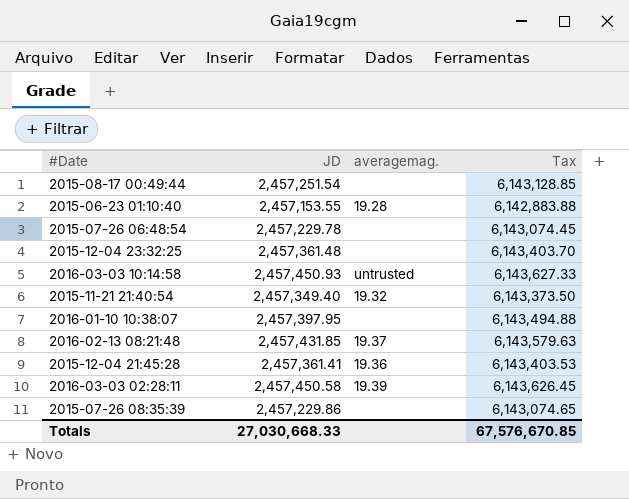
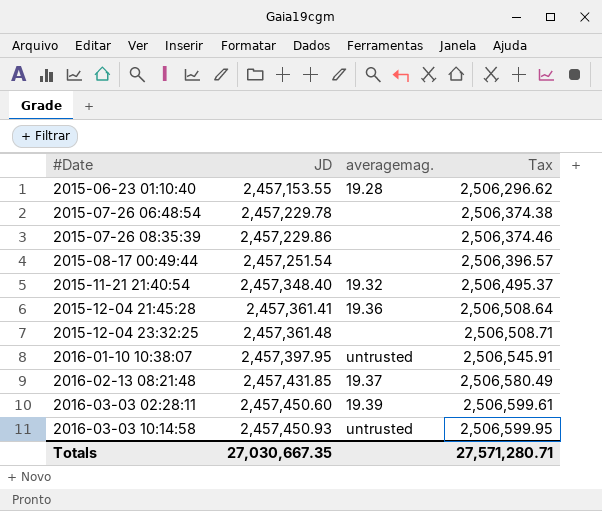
row order: none -> #Date ascending
column Tax | formula: [JD] * 2.5 -> [JD] * 1.02
2015-11-21 21:40:54 | JD: 2,457,349.40 -> 2,457,348.40
2016-01-10 10:38:07 | averagemag.: none -> untrusted
2016-03-03 02:28:11 | JD: 2,457,450.58 -> 2,457,450.60
Totals | JD: 27,030,668.33 -> 27,030,667.35
Totals | Tax: 67,576,670.85 -> 27,571,280.71

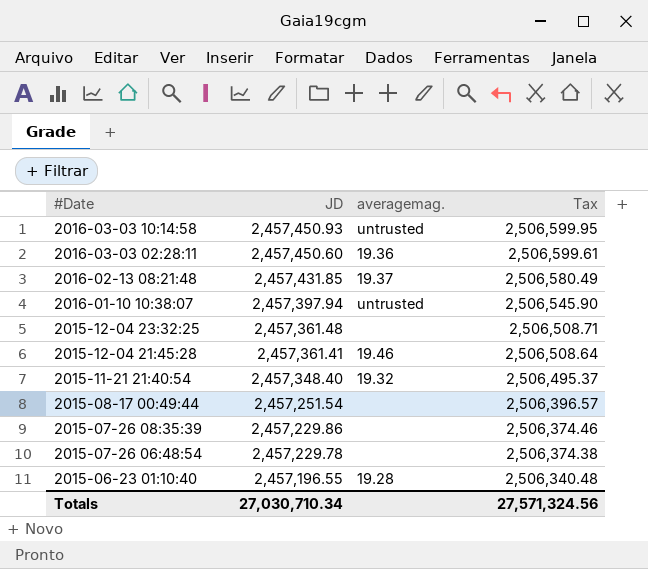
row order: #Date ascending -> #Date descending
2016-03-03 02:28:11 | averagemag.: 19.39 -> 19.36
2016-01-10 10:38:07 | JD: 2,457,397.95 -> 2,457,397.94
2016-01-10 10:38:07 | Tax: 2,506,545.91 -> 2,506,545.90
2015-12-04 21:45:28 | averagemag.: 19.36 -> 19.46
2015-06-23 01:10:40 | JD: 2,457,153.55 -> 2,457,196.55
2015-06-23 01:10:40 | Tax: 2,506,296.62 -> 2,506,340.48
Totals | JD: 27,030,667.35 -> 27,030,710.34
Totals | Tax: 27,571,280.71 -> 27,571,324.56

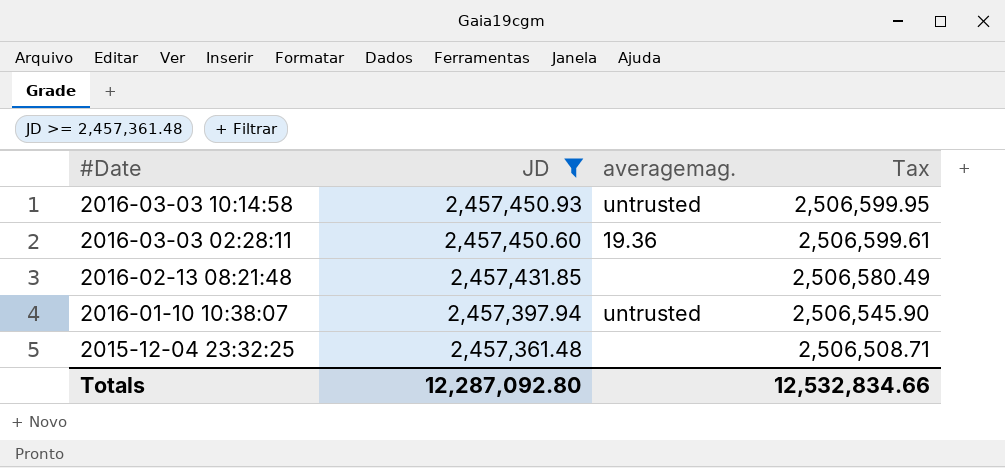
filter: none -> JD >= 2,457,361.48
2016-02-13 08:21:48 | averagemag.: 19.37 -> none
Totals | JD: 27,030,710.34 -> 12,287,092.80
Totals | Tax: 27,571,324.56 -> 12,532,834.66

